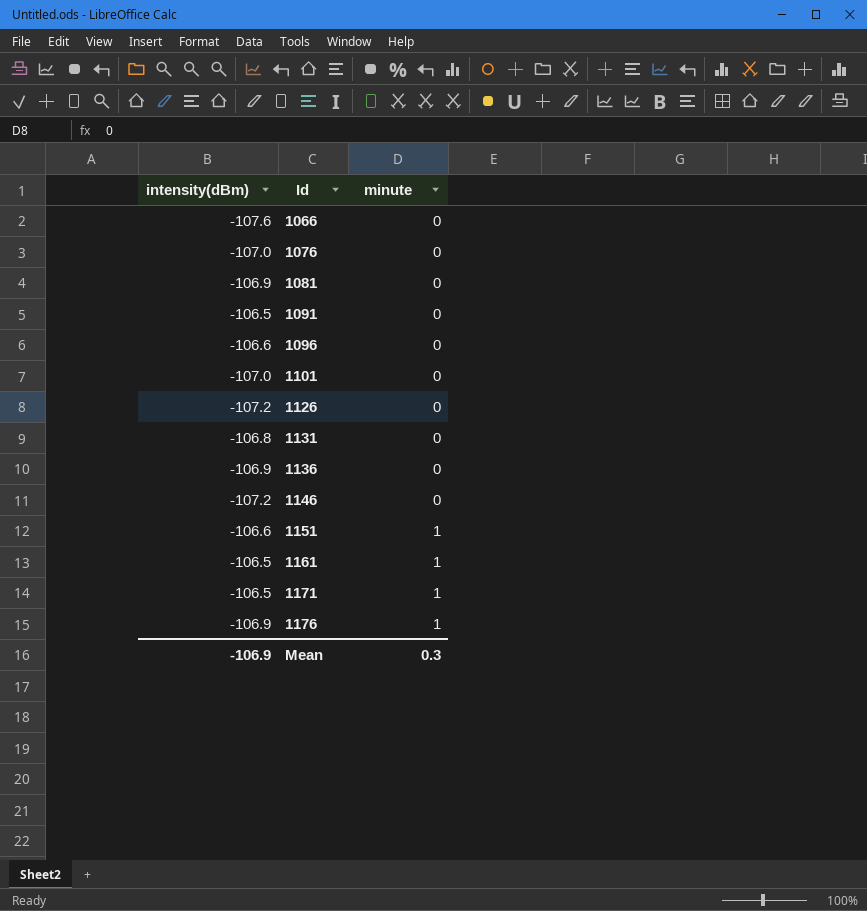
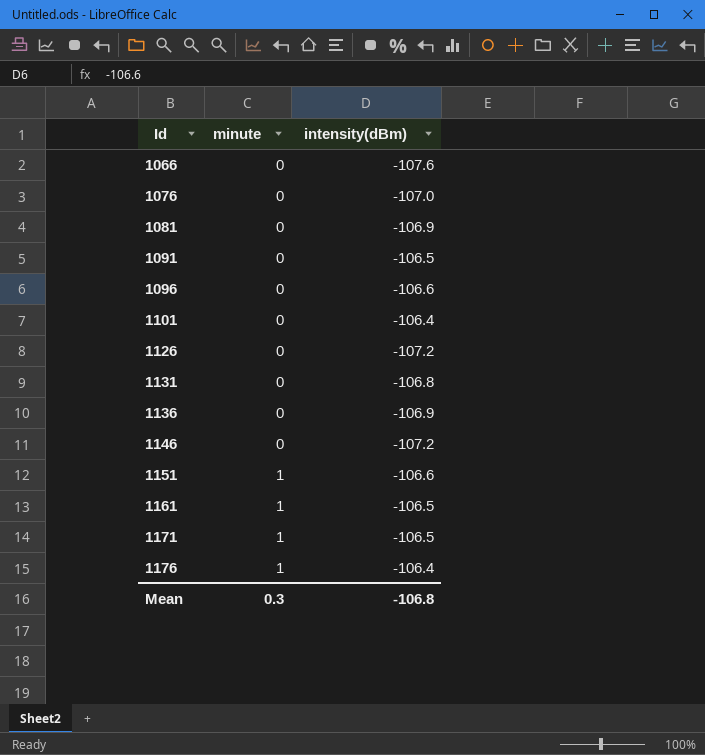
column intensity(dBm) | position: 1 -> 3
1101 | intensity(dBm): -107.0 -> -106.4
1176 | intensity(dBm): -106.9 -> -106.4
Mean | intensity(dBm): -106.9 -> -106.8

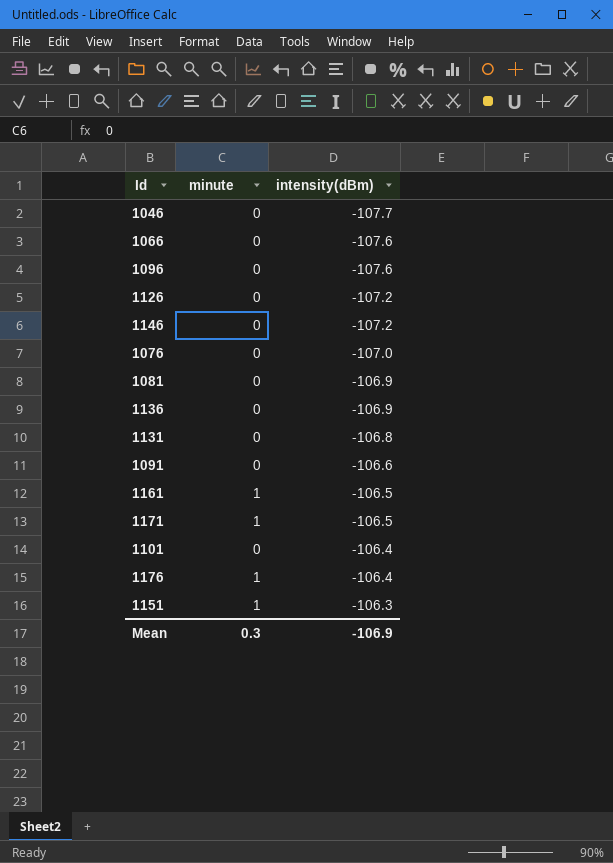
row order: Id ascending -> intensity(dBm) ascending
row 1046: none -> 0 | -107.7
1096 | intensity(dBm): -106.6 -> -107.6
1091 | intensity(dBm): -106.5 -> -106.6
1151 | intensity(dBm): -106.6 -> -106.3
Mean | intensity(dBm): -106.8 -> -106.9

